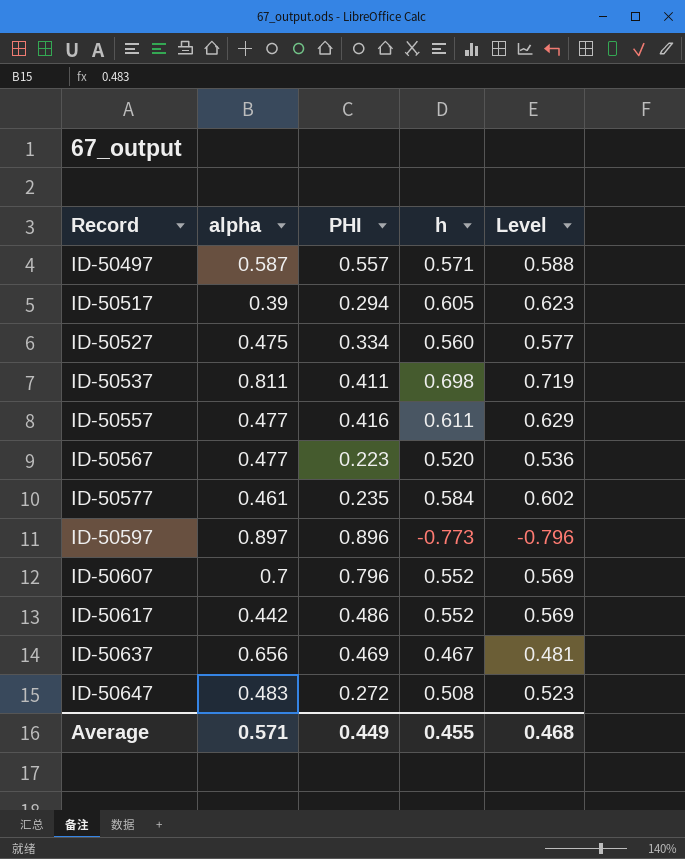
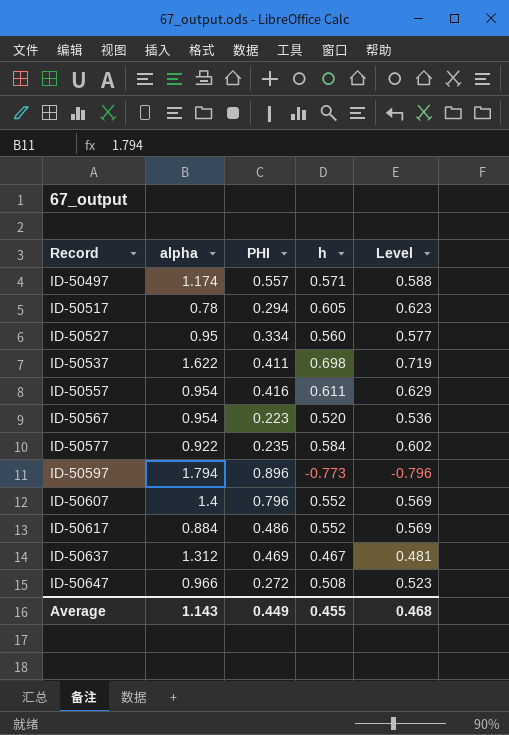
ID-50497 | alpha: 0.587 -> 1.174
ID-50517 | alpha: 0.39 -> 0.78
ID-50527 | alpha: 0.475 -> 0.95
ID-50537 | alpha: 0.811 -> 1.622
ID-50557 | alpha: 0.477 -> 0.954
ID-50567 | alpha: 0.477 -> 0.954
ID-50577 | alpha: 0.461 -> 0.922
ID-50597 | alpha: 0.897 -> 1.794
ID-50607 | alpha: 0.7 -> 1.4
ID-50617 | alpha: 0.442 -> 0.884
ID-50637 | alpha: 0.656 -> 1.312
ID-50647 | alpha: 0.483 -> 0.966
Average | alpha: 0.571 -> 1.143

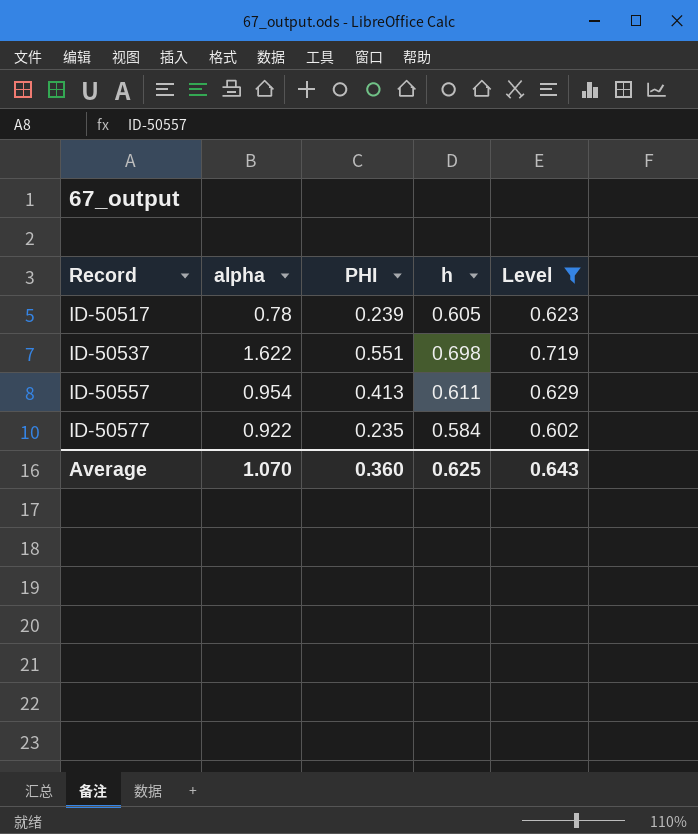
filter: none -> Level >= 0.602
ID-50517 | PHI: 0.294 -> 0.239
ID-50537 | PHI: 0.411 -> 0.551
ID-50557 | PHI: 0.416 -> 0.413
Average | alpha: 1.143 -> 1.070
Average | PHI: 0.449 -> 0.360
Average | h: 0.455 -> 0.625
Average | Level: 0.468 -> 0.643

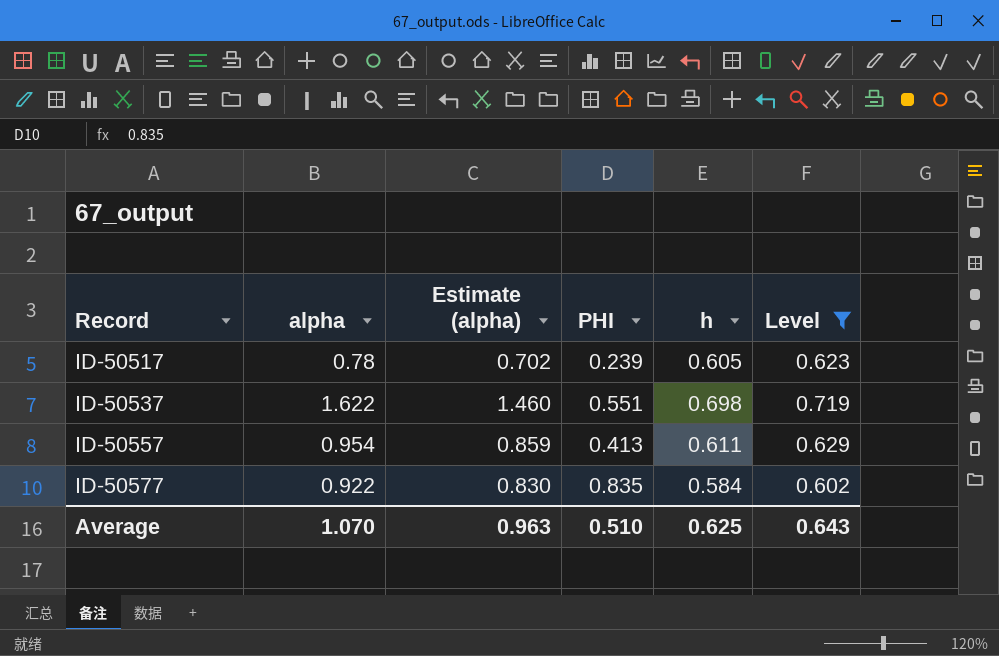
column Estimate (alpha) | formula: none -> [alpha] * 0.9
ID-50577 | PHI: 0.235 -> 0.835
Average | PHI: 0.360 -> 0.510

